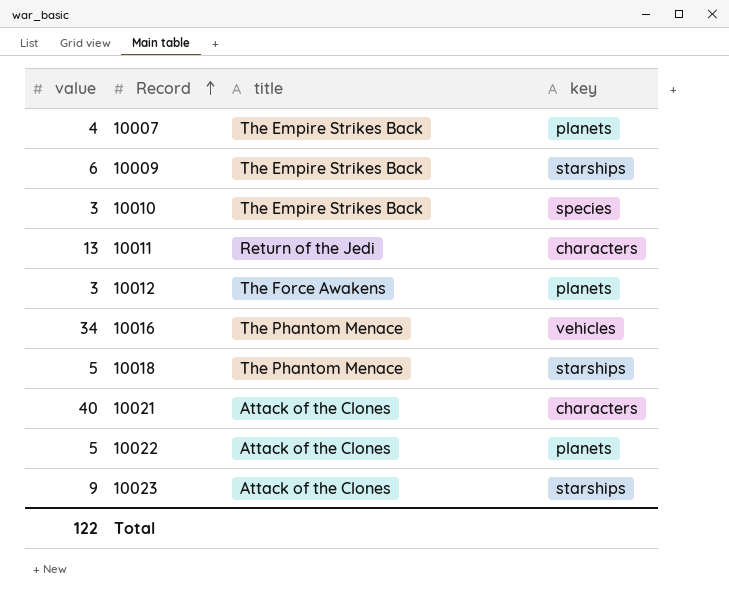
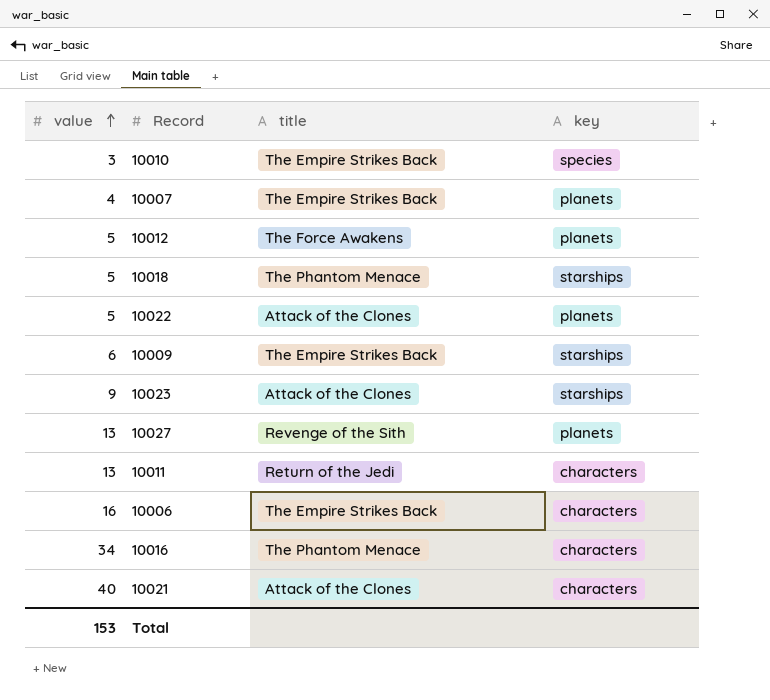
row order: Record ascending -> value ascending
10012 | value: 3 -> 5
row 10027: none -> 13 | Revenge of the Sith | planets
row 10006: none -> 16 | The Empire Strikes Back | characters
10016 | key: vehicles -> characters
Total | value: 122 -> 153

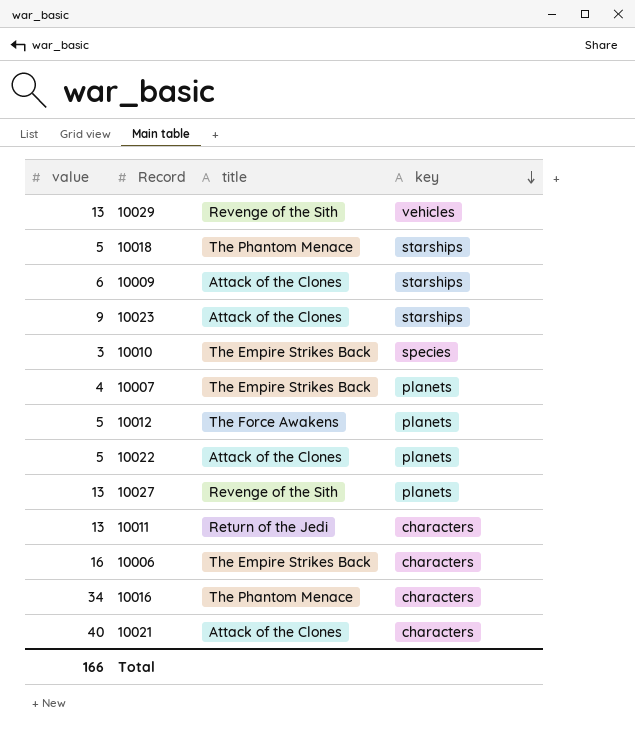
row order: value ascending -> key descending
row 10029: none -> 13 | Revenge of the Sith | vehicles
10009 | title: The Empire Strikes Back -> Attack of the Clones
Total | value: 153 -> 166

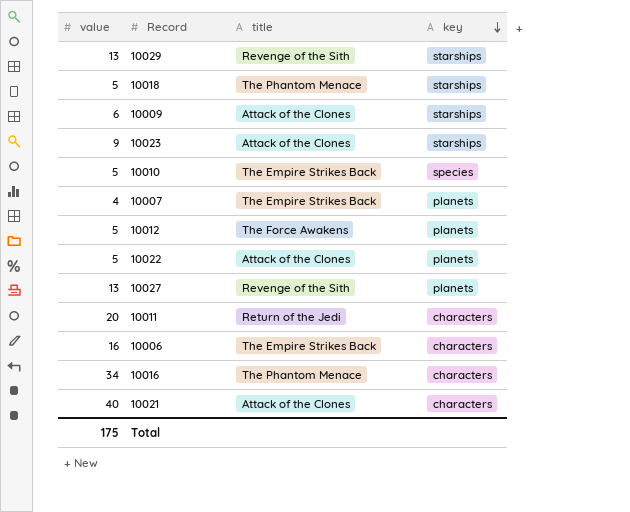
10029 | key: vehicles -> starships
10010 | value: 3 -> 5
10011 | value: 13 -> 20
Total | value: 166 -> 175

